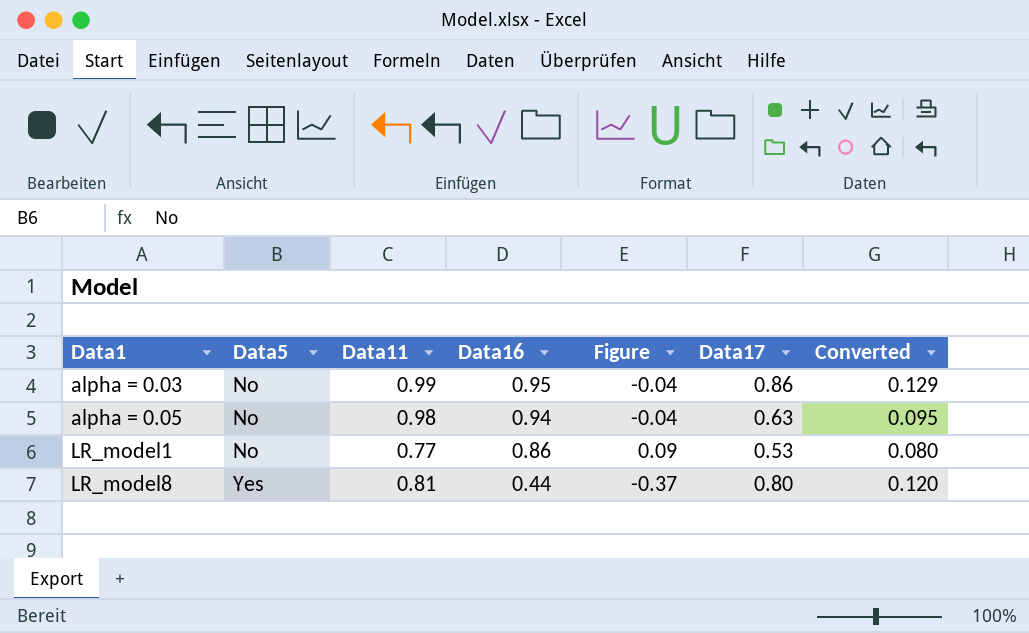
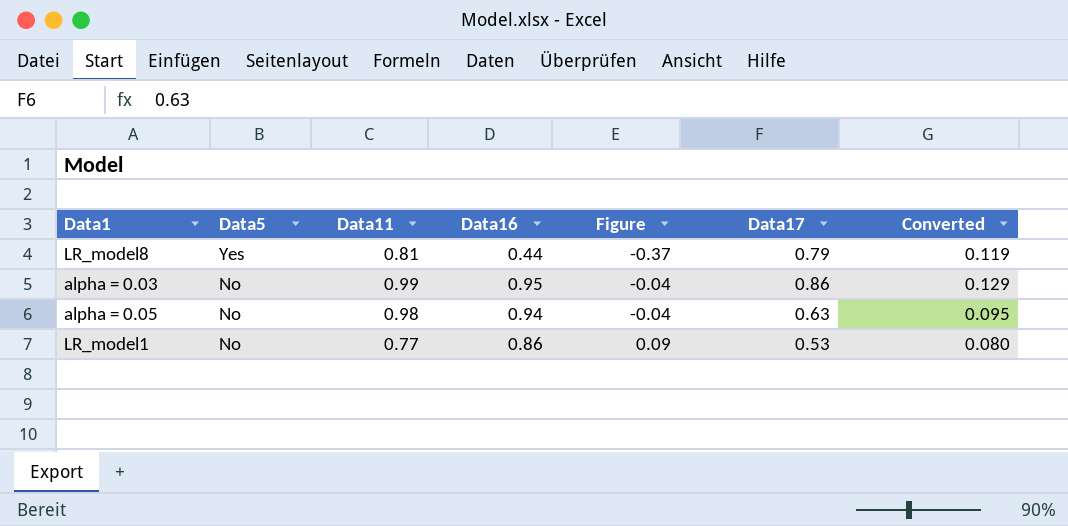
row order: Data1 ascending -> Data5 descending
LR_model8 | Data17: 0.80 -> 0.79
LR_model8 | Converted: 0.120 -> 0.119

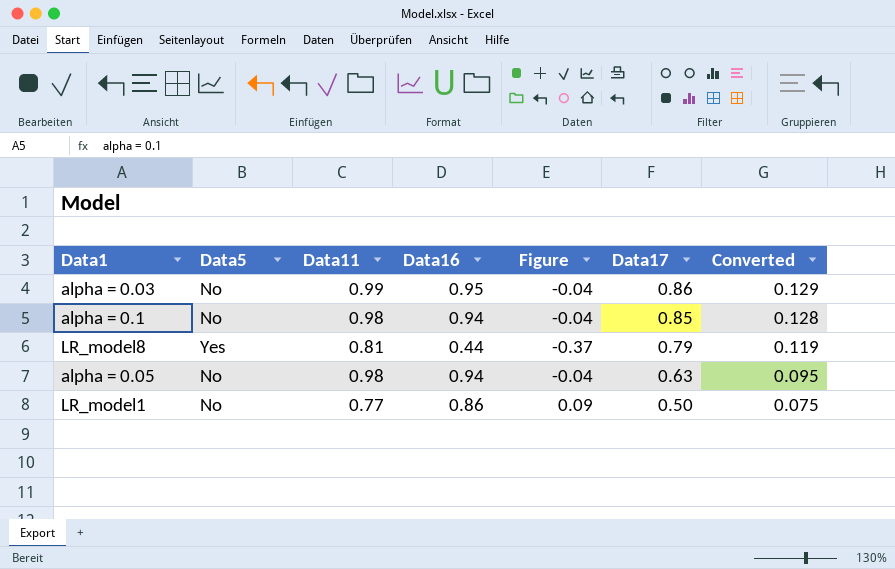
row order: Data5 descending -> Data17 descending
row alpha = 0.1: none -> No | 0.98 | 0.94 | -0.04 | 0.85 | 0.128
LR_model1 | Data17: 0.53 -> 0.50
LR_model1 | Converted: 0.080 -> 0.075

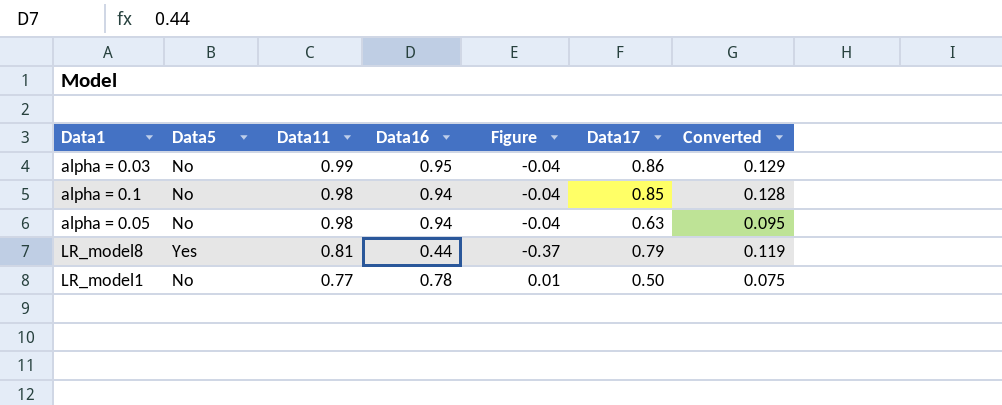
row order: Data17 descending -> Data11 descending
LR_model1 | Data16: 0.86 -> 0.78
LR_model1 | Figure: 0.09 -> 0.01

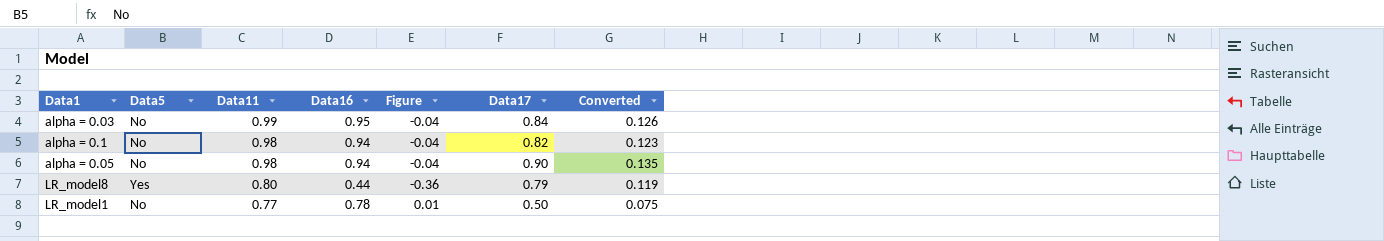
alpha = 0.03 | Data17: 0.86 -> 0.84
alpha = 0.03 | Converted: 0.129 -> 0.126
alpha = 0.1 | Data17: 0.85 -> 0.82
alpha = 0.1 | Converted: 0.128 -> 0.123
alpha = 0.05 | Data17: 0.63 -> 0.90
alpha = 0.05 | Converted: 0.095 -> 0.135
LR_model8 | Data11: 0.81 -> 0.80
LR_model8 | Figure: -0.37 -> -0.36

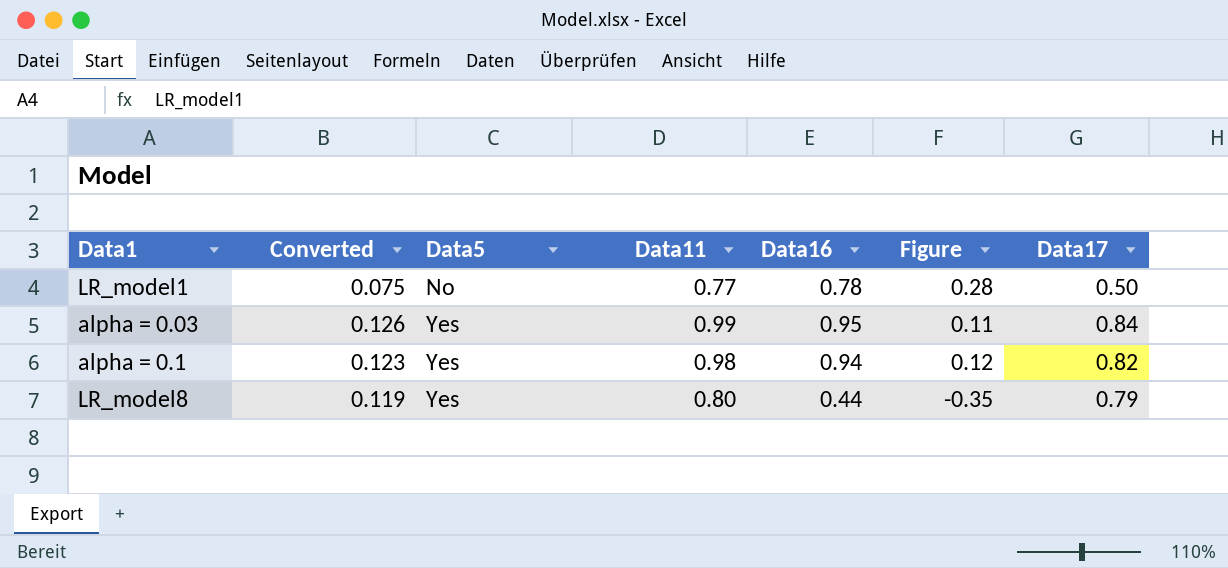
row order: Data11 descending -> Data5 ascending
column Converted | position: 7 -> 2
column Figure | formula: [Data16] - [Data11] -> [Data16] - [Data17]
row alpha = 0.05: No | 0.98 | 0.94 | -0.04 | 0.90 | 0.135 -> none
alpha = 0.03 | Data5: No -> Yes
alpha = 0.1 | Data5: No -> Yes

